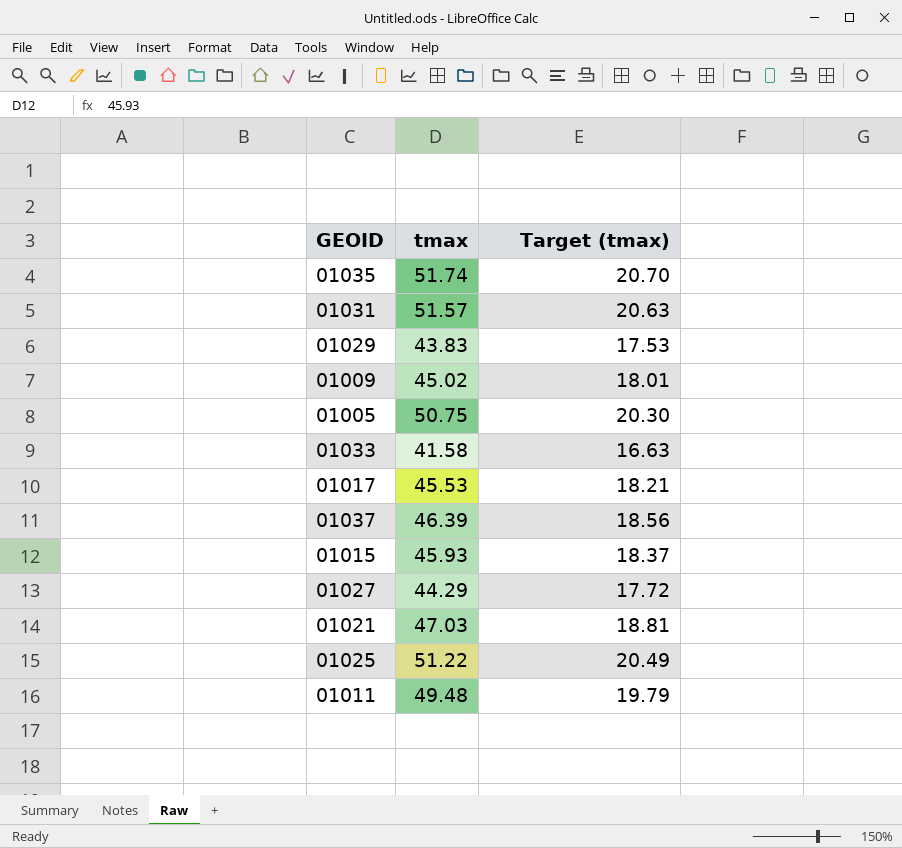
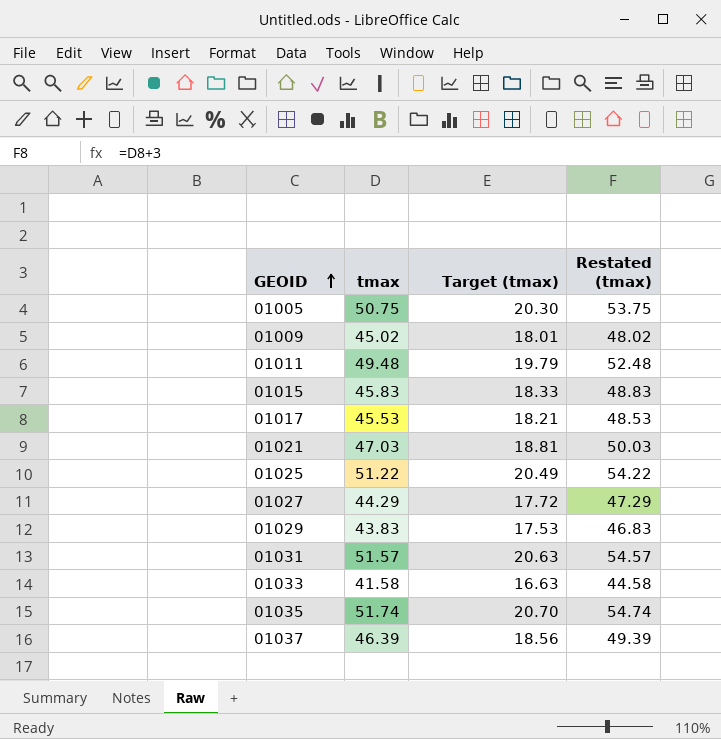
row order: none -> GEOID ascending
column Restated (tmax) | formula: none -> [tmax] + 3
01015 | tmax: 45.93 -> 45.83
01015 | Target (tmax): 18.37 -> 18.33

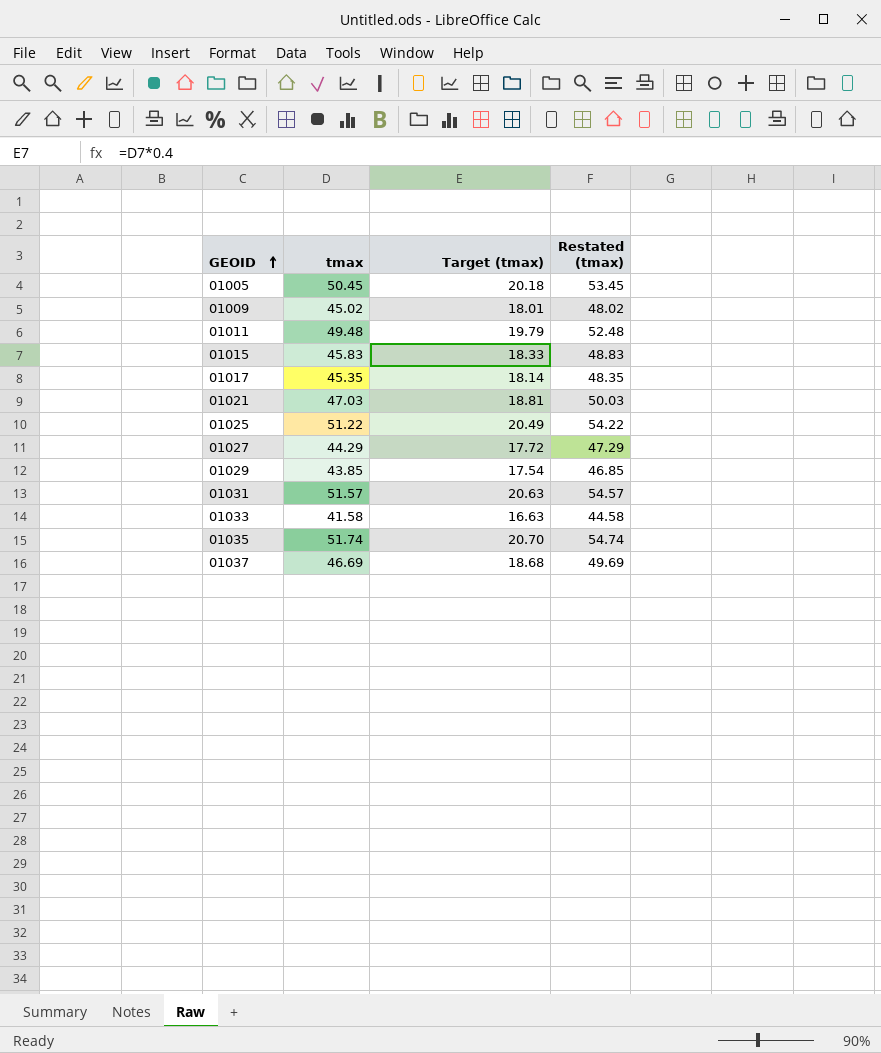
01005 | tmax: 50.75 -> 50.45
01005 | Target (tmax): 20.30 -> 20.18
01005 | Restated (tmax): 53.75 -> 53.45
01017 | tmax: 45.53 -> 45.35
01017 | Target (tmax): 18.21 -> 18.14
01017 | Restated (tmax): 48.53 -> 48.35
01029 | tmax: 43.83 -> 43.85
01029 | Target (tmax): 17.53 -> 17.54
01029 | Restated (tmax): 46.83 -> 46.85
01037 | tmax: 46.39 -> 46.69
01037 | Target (tmax): 18.56 -> 18.68
01037 | Restated (tmax): 49.39 -> 49.69

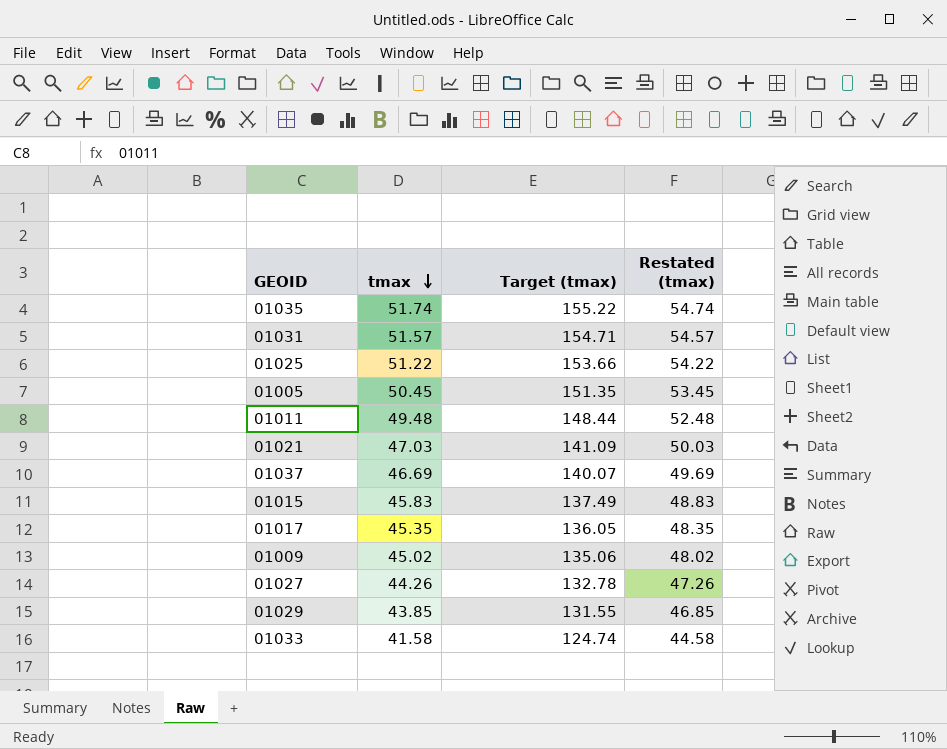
row order: GEOID ascending -> tmax descending
column Target (tmax) | formula: [tmax] * 0.4 -> [tmax] * 3
01027 | tmax: 44.29 -> 44.26
01027 | Restated (tmax): 47.29 -> 47.26

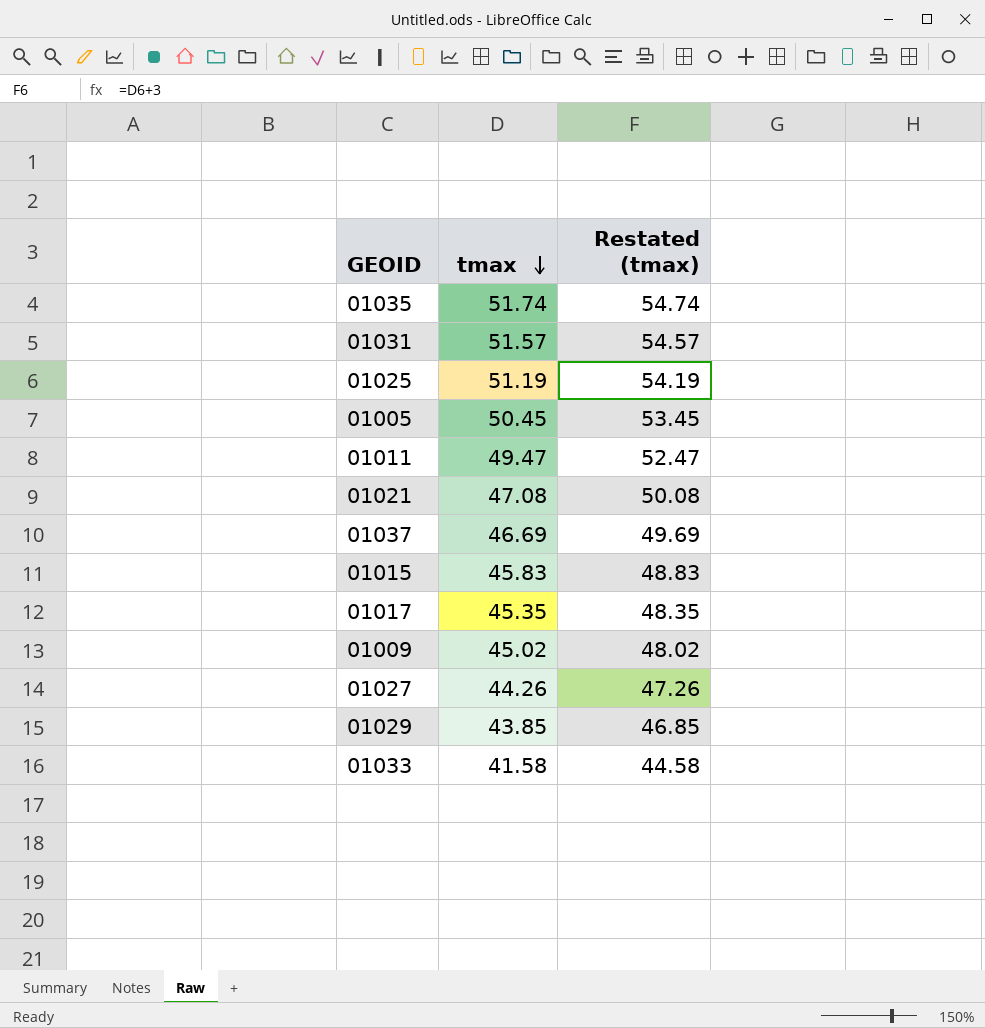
column Target (tmax) | formula: [tmax] * 3 -> none
01025 | tmax: 51.22 -> 51.19
01025 | Restated (tmax): 54.22 -> 54.19
01011 | tmax: 49.48 -> 49.47
01011 | Restated (tmax): 52.48 -> 52.47
01021 | tmax: 47.03 -> 47.08
01021 | Restated (tmax): 50.03 -> 50.08

